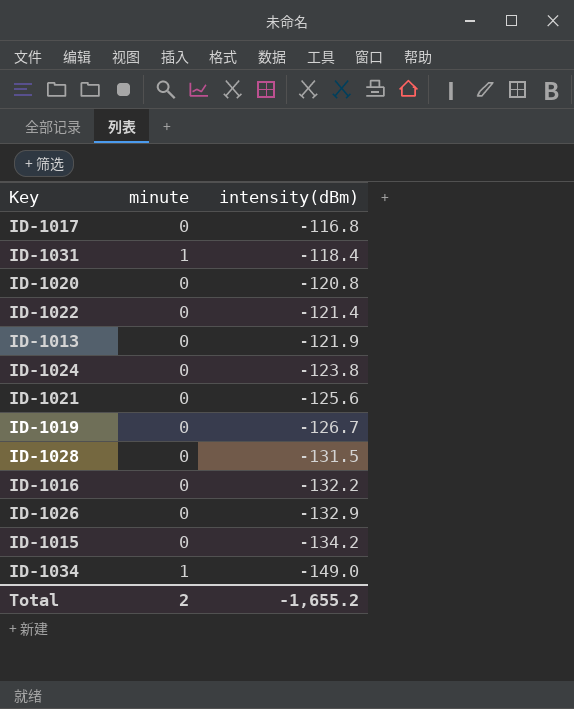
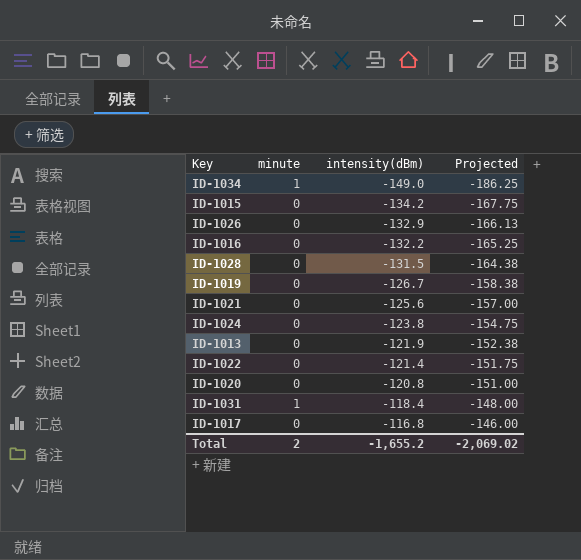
row order: intensity(dBm) descending -> intensity(dBm) ascending
column Projected | formula: none -> [intensity(dBm)] * 1.25

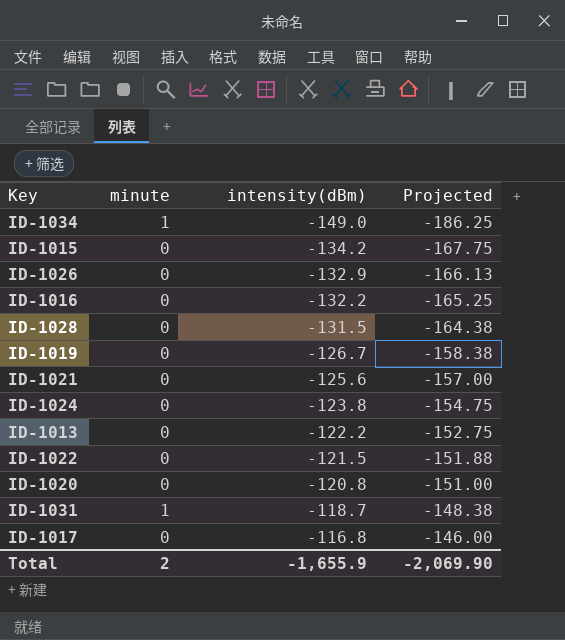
ID-1013 | intensity(dBm): -121.9 -> -122.2
ID-1013 | Projected: -152.38 -> -152.75
ID-1022 | intensity(dBm): -121.4 -> -121.5
ID-1022 | Projected: -151.75 -> -151.88
ID-1031 | intensity(dBm): -118.4 -> -118.7
ID-1031 | Projected: -148.00 -> -148.38
Total | intensity(dBm): -1,655.2 -> -1,655.9
Total | Projected: -2,069.02 -> -2,069.90

